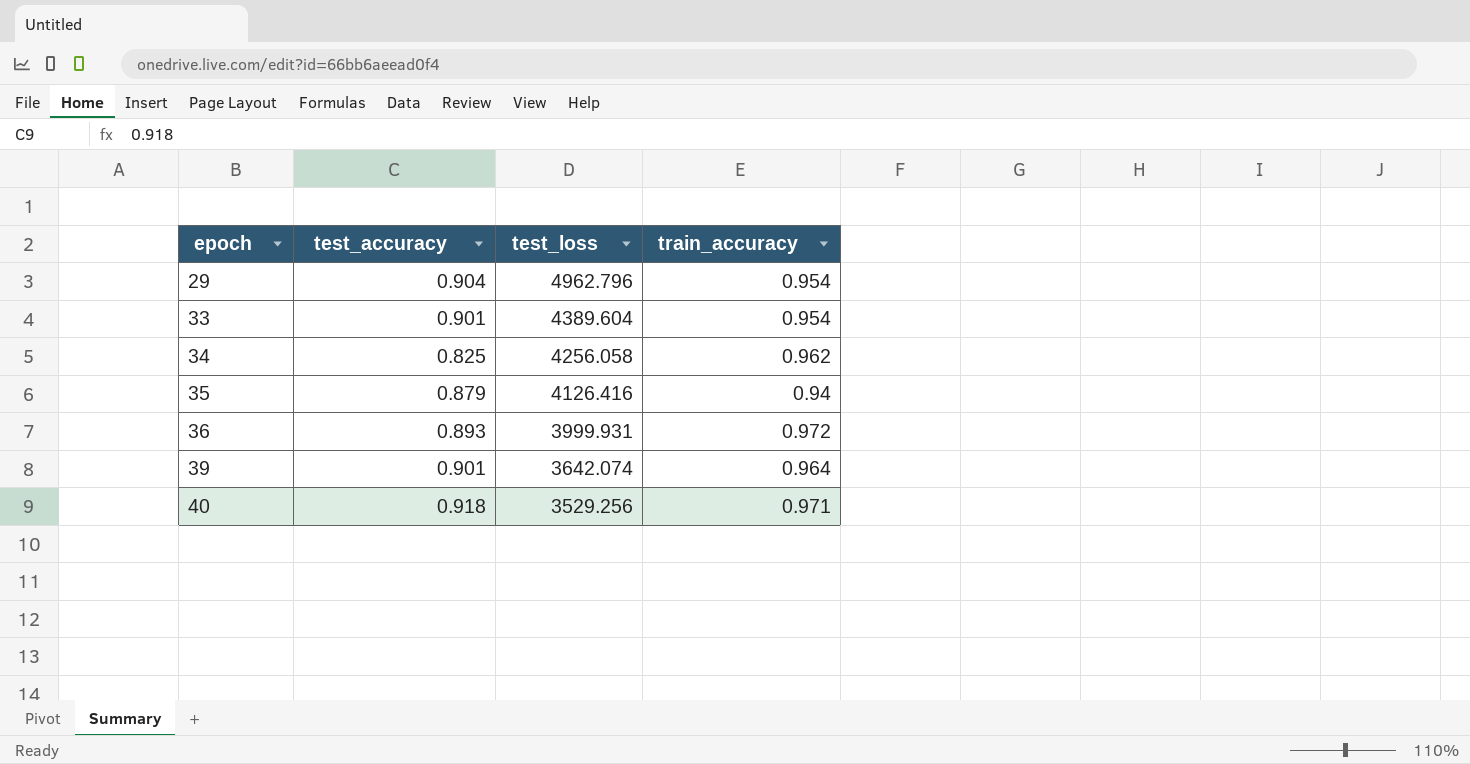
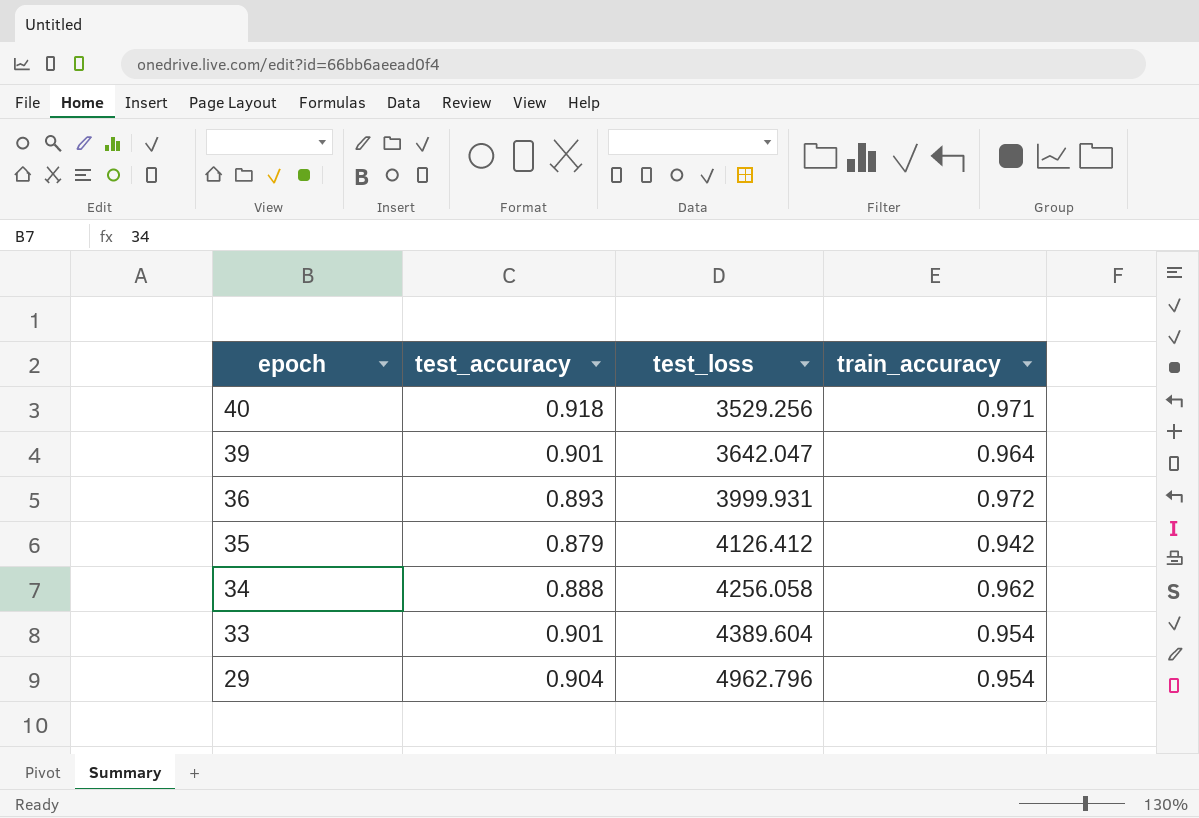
row order: epoch ascending -> epoch descending
39 | test_loss: 3642.074 -> 3642.047
35 | test_loss: 4126.416 -> 4126.412
35 | train_accuracy: 0.94 -> 0.942
34 | test_accuracy: 0.825 -> 0.888

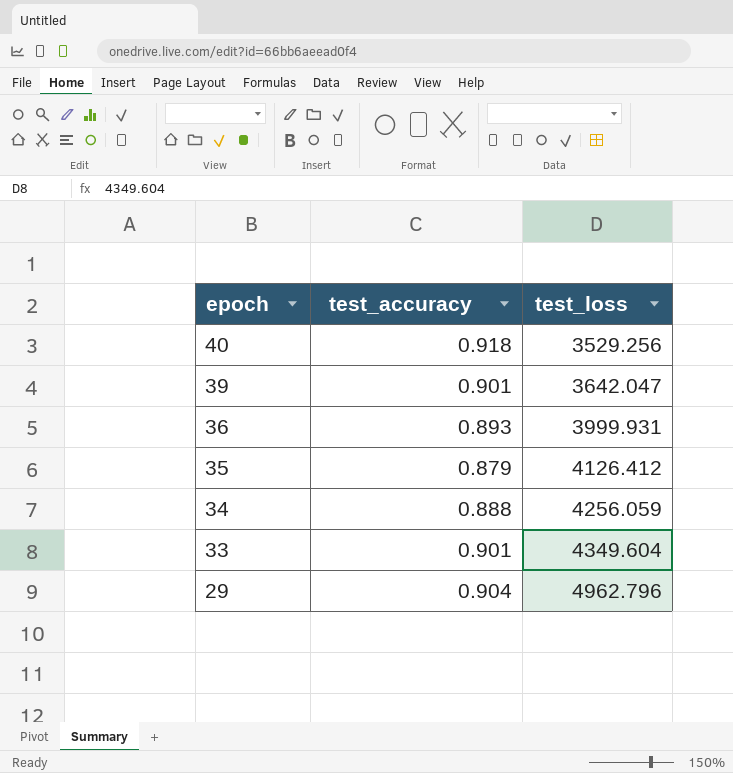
column train_accuracy | position: 4 -> none
34 | test_loss: 4256.058 -> 4256.059
33 | test_loss: 4389.604 -> 4349.604

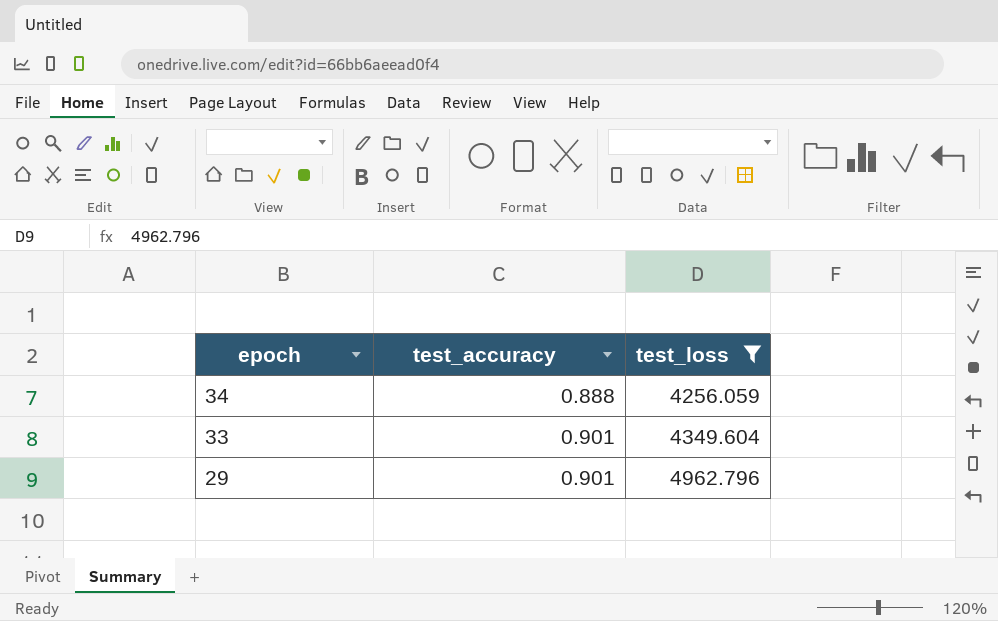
filter: none -> test_loss >= 4256.059
29 | test_accuracy: 0.904 -> 0.901

